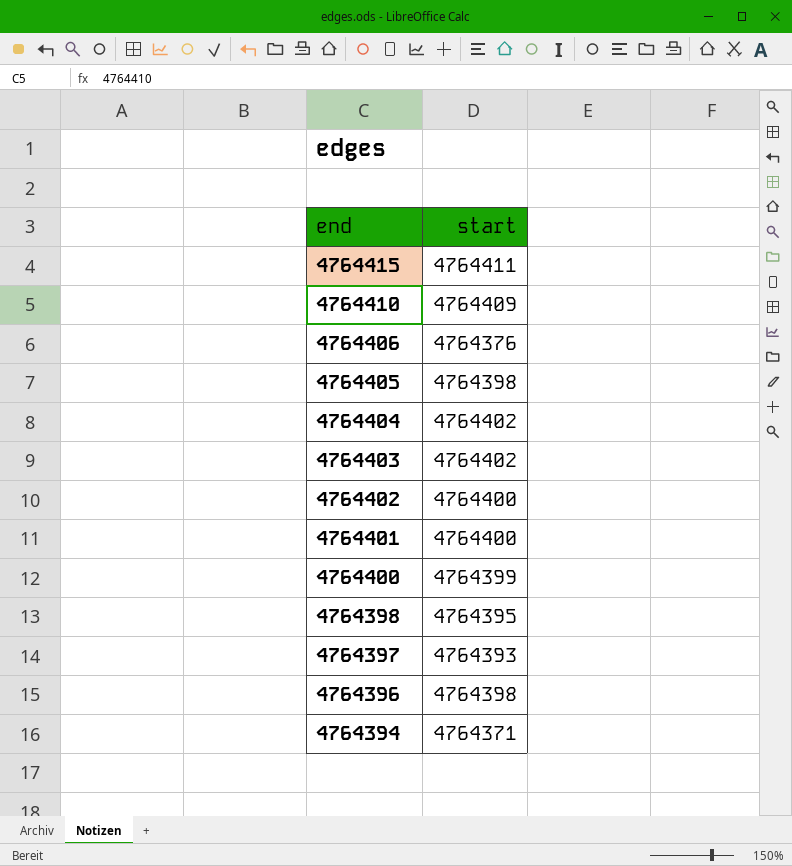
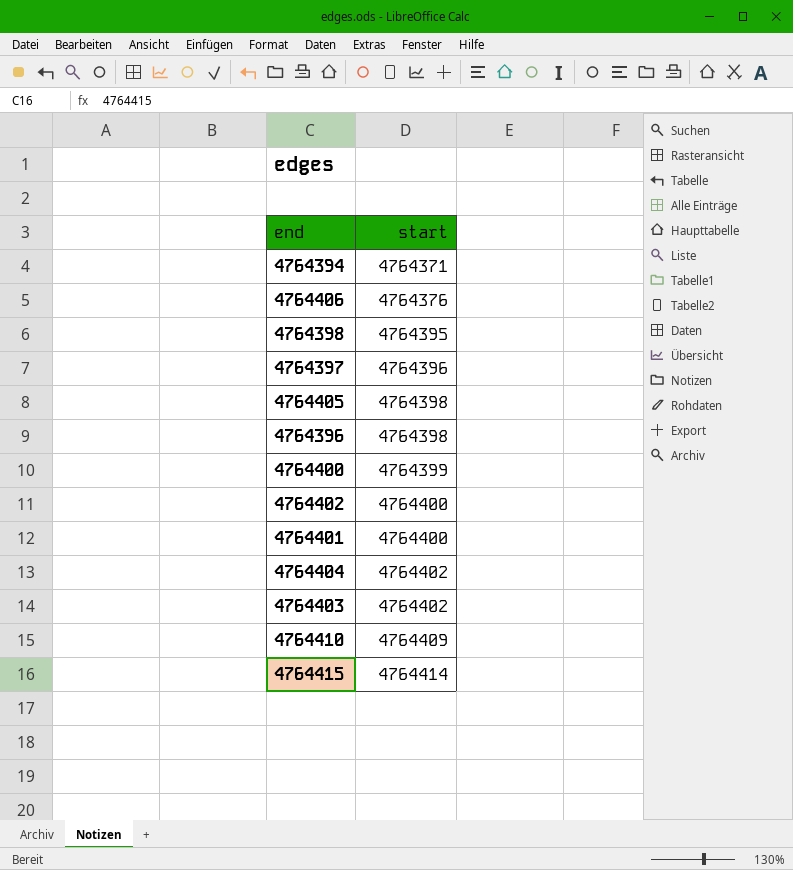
row order: end descending -> start ascending
4764397 | start: 4764393 -> 4764396
4764415 | start: 4764411 -> 4764414

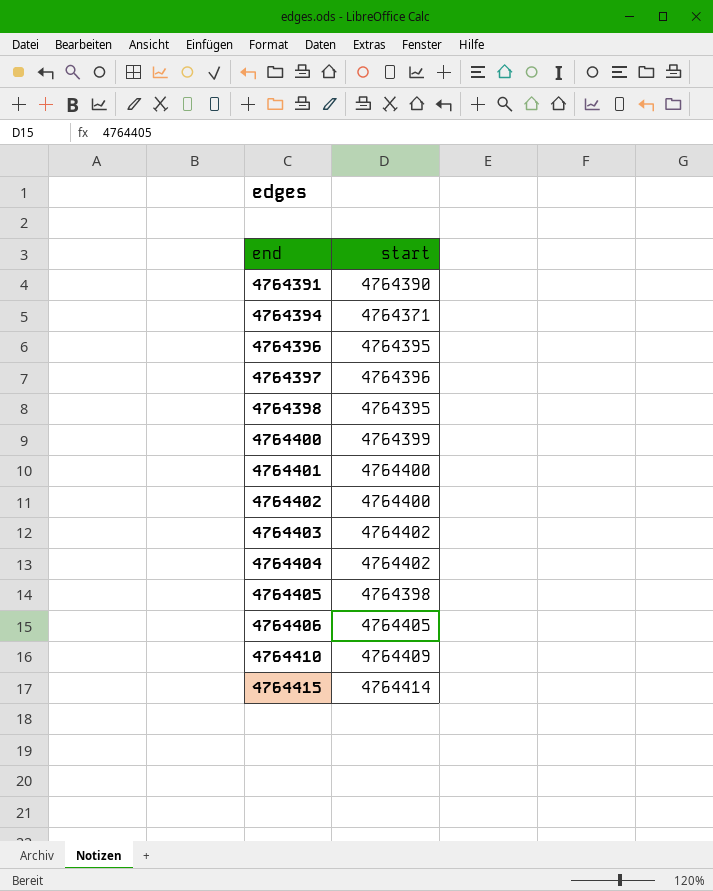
row order: start ascending -> end ascending
row 4764391: none -> 4764390
4764396 | start: 4764398 -> 4764395
4764406 | start: 4764376 -> 4764405

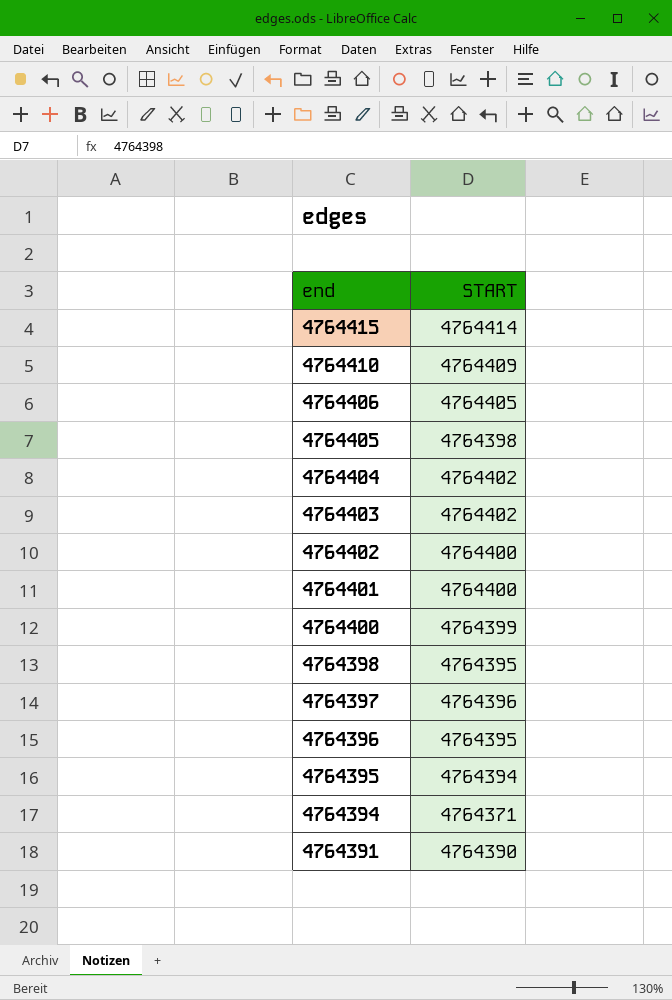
row order: end ascending -> end descending
column name: start -> START
row 4764395: none -> 4764394

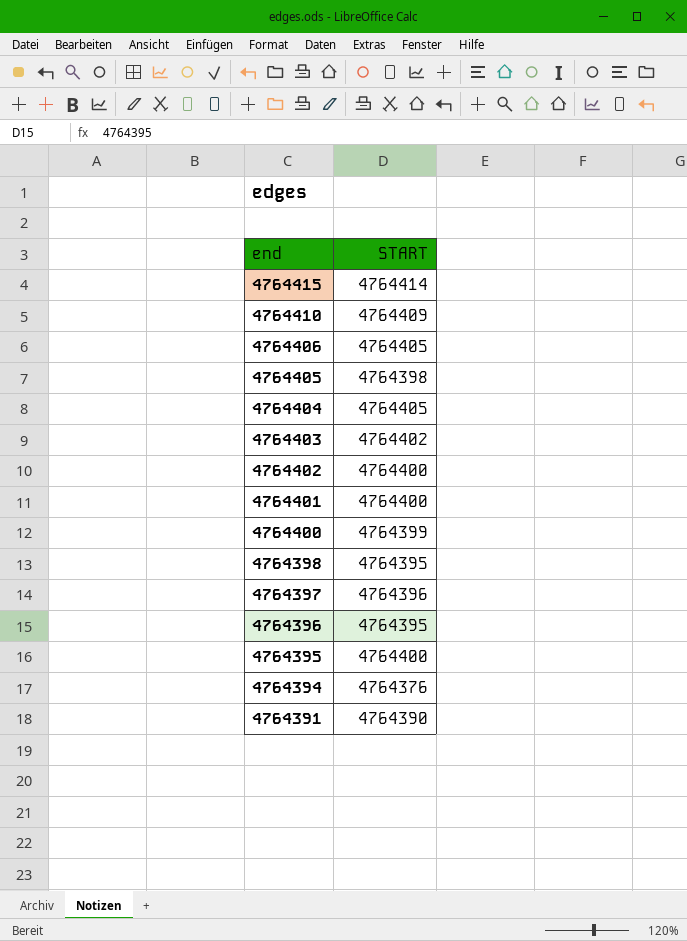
4764404 | START: 4764402 -> 4764405
4764395 | START: 4764394 -> 4764400
4764394 | START: 4764371 -> 4764376

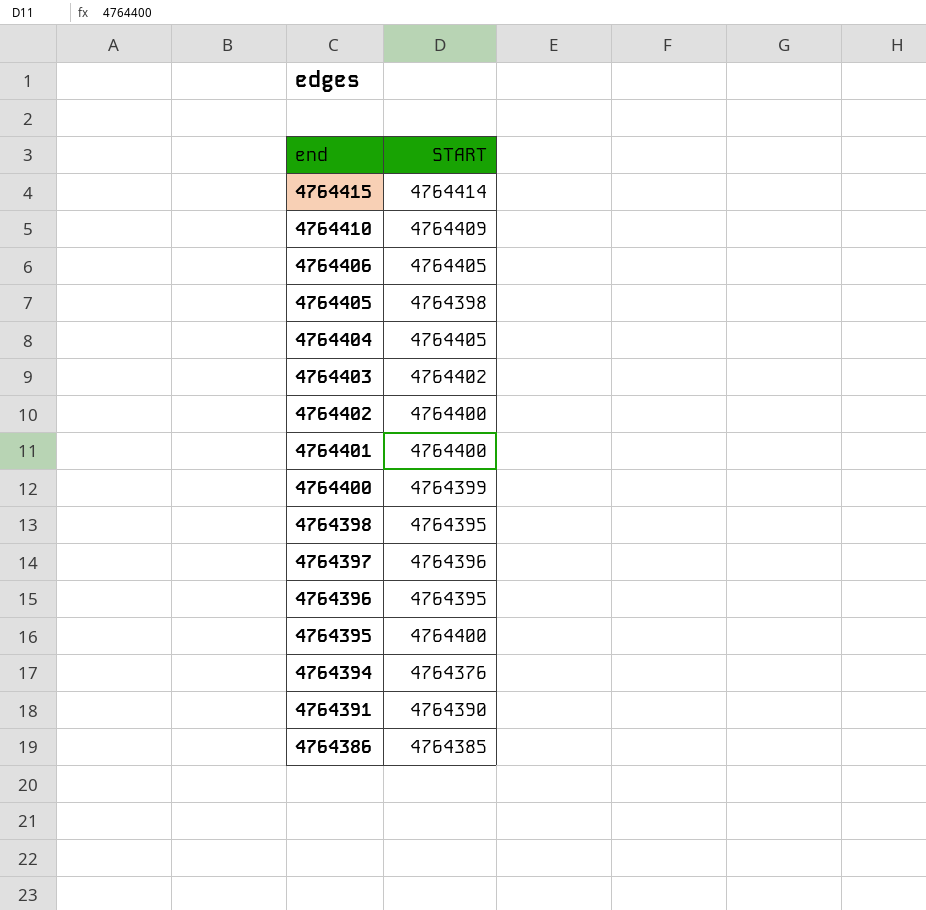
row 4764386: none -> 4764385

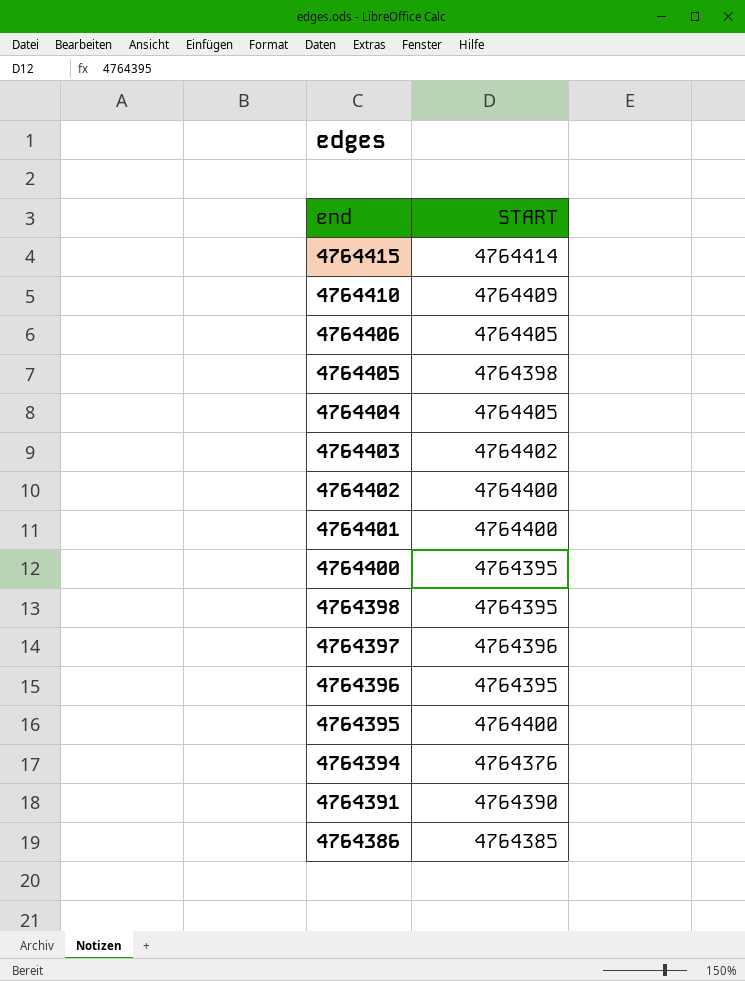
4764400 | START: 4764399 -> 4764395

